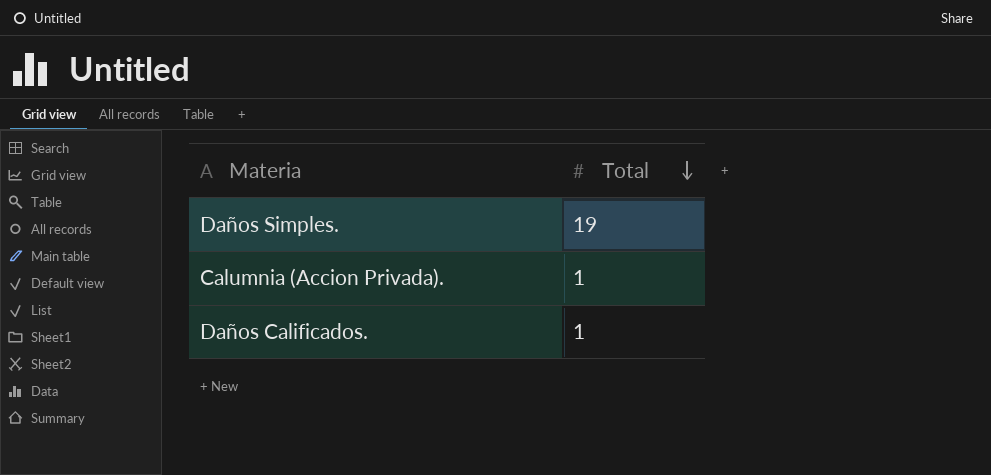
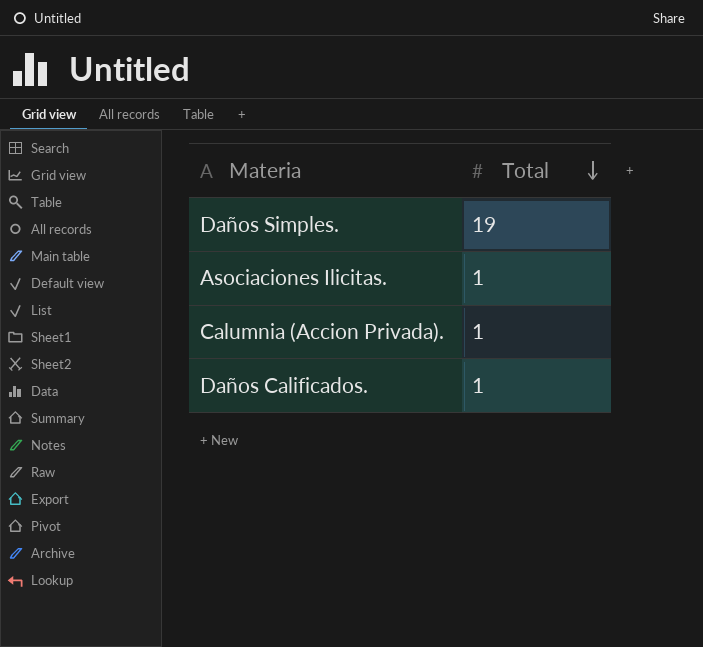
row Asociaciones Ilicitas.: none -> 1

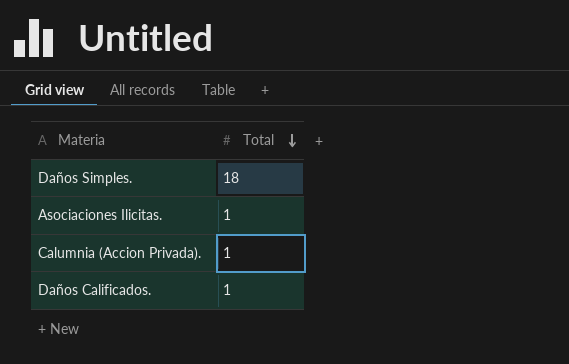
Daños Simples. | Total: 19 -> 18

